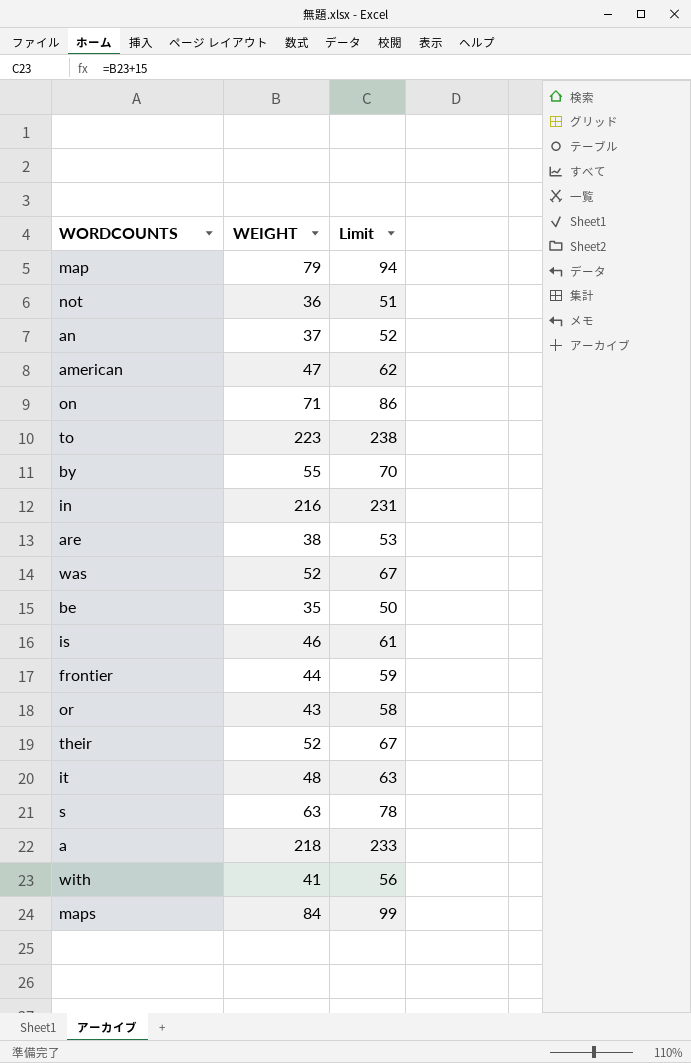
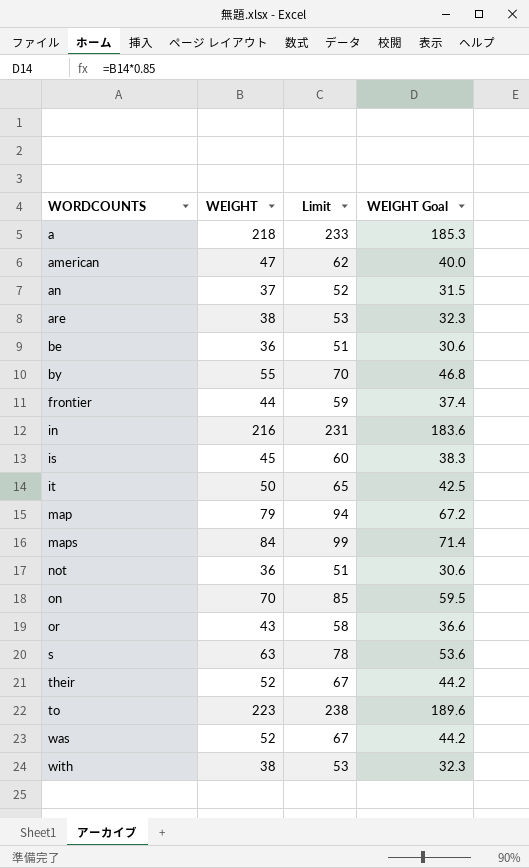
row order: none -> WORDCOUNTS ascending
column WEIGHT Goal | formula: none -> [WEIGHT] * 0.85
be | WEIGHT: 35 -> 36
be | Limit: 50 -> 51
is | WEIGHT: 46 -> 45
is | Limit: 61 -> 60
it | WEIGHT: 48 -> 50
it | Limit: 63 -> 65
on | WEIGHT: 71 -> 70
on | Limit: 86 -> 85
with | WEIGHT: 41 -> 38
with | Limit: 56 -> 53

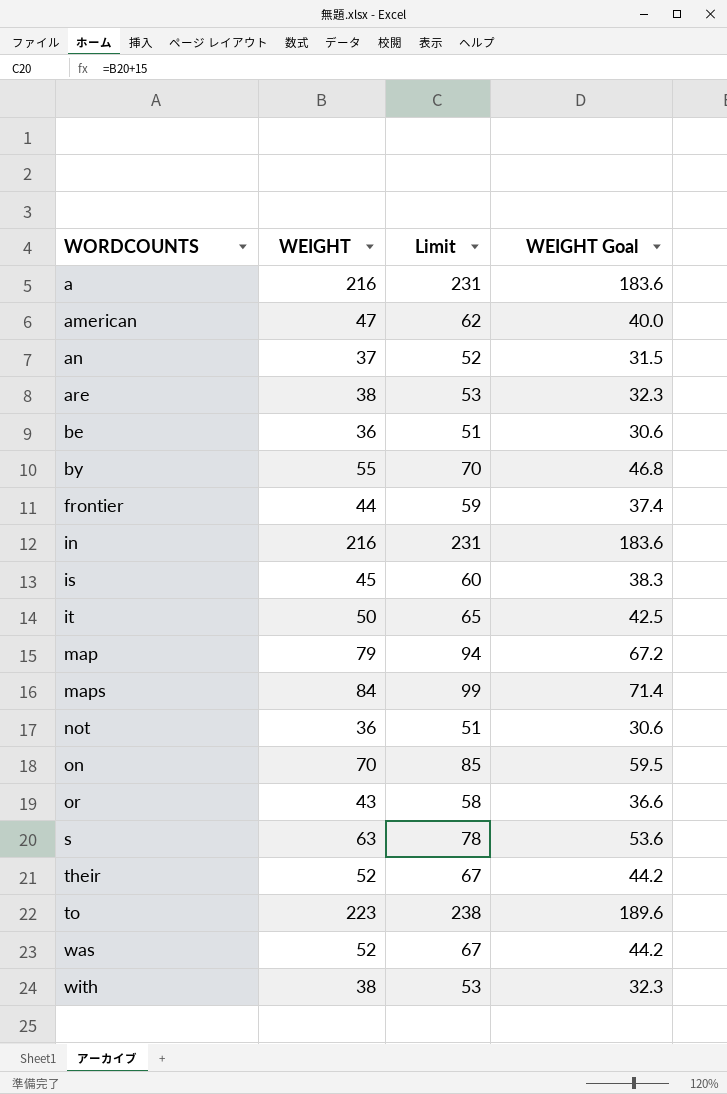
a | WEIGHT: 218 -> 216
a | Limit: 233 -> 231
a | WEIGHT Goal: 185.3 -> 183.6

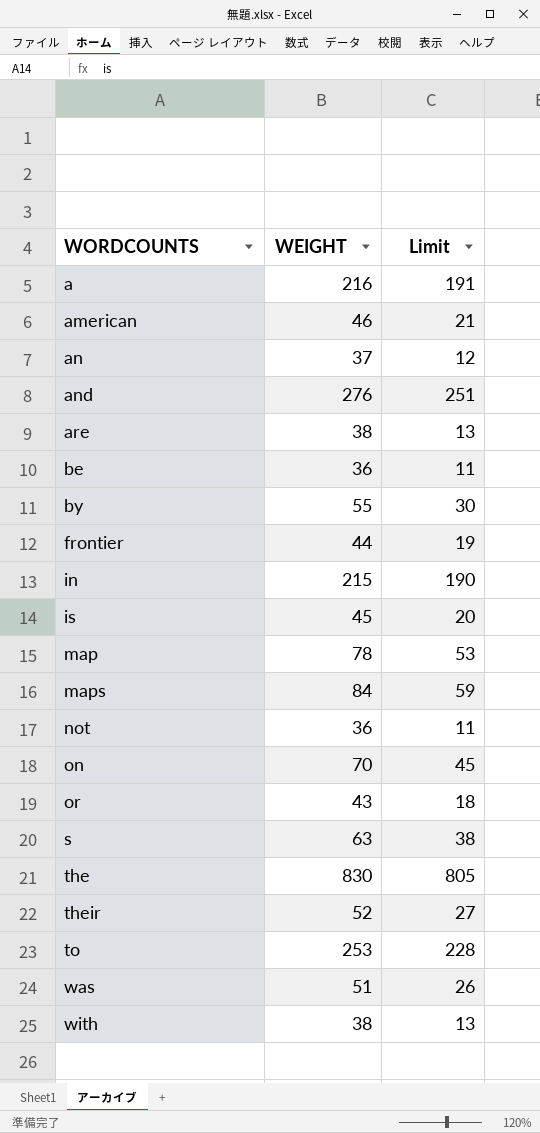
column WEIGHT Goal | formula: [WEIGHT] * 0.85 -> none
column Limit | formula: [WEIGHT] + 15 -> [WEIGHT] - 25
row it: 50 | 65 | 42.5 -> none
american | WEIGHT: 47 -> 46
row and: none -> 276 | 251
in | WEIGHT: 216 -> 215
map | WEIGHT: 79 -> 78
row the: none -> 830 | 805
to | WEIGHT: 223 -> 253
was | WEIGHT: 52 -> 51

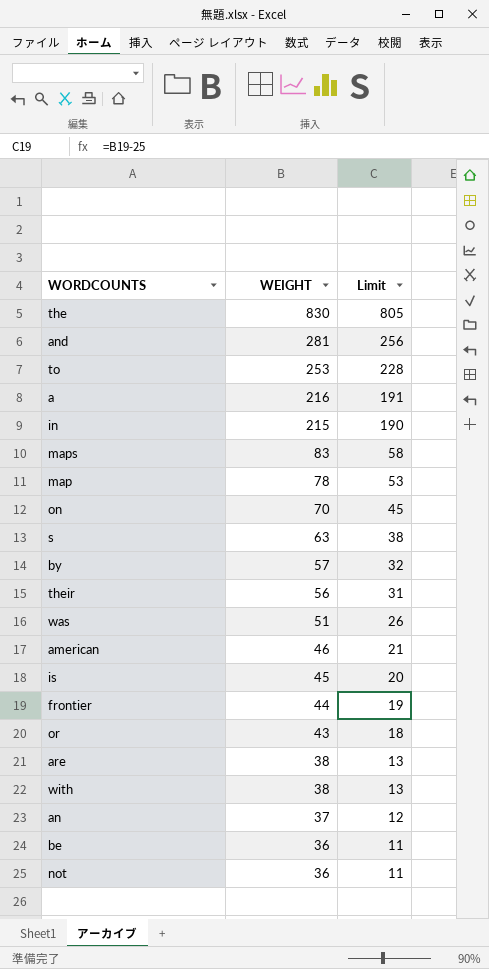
row order: WORDCOUNTS ascending -> WEIGHT descending
and | WEIGHT: 276 -> 281
and | Limit: 251 -> 256
maps | WEIGHT: 84 -> 83
maps | Limit: 59 -> 58
by | WEIGHT: 55 -> 57
by | Limit: 30 -> 32
their | WEIGHT: 52 -> 56
their | Limit: 27 -> 31

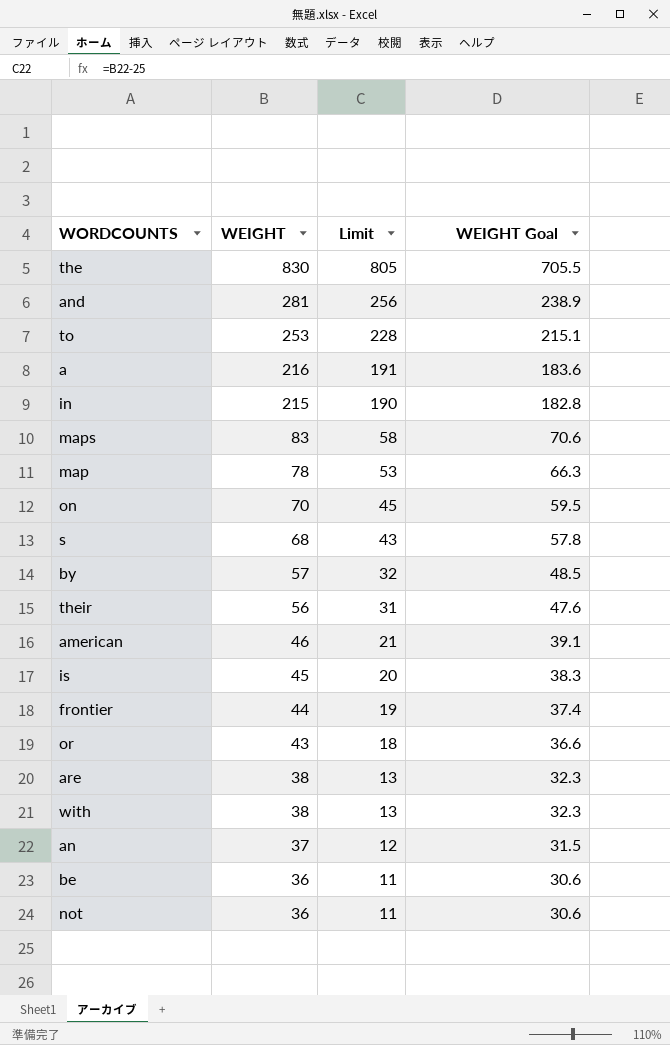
column WEIGHT Goal | formula: none -> [WEIGHT] * 0.85
row was: 51 | 26 -> none
s | WEIGHT: 63 -> 68
s | Limit: 38 -> 43

